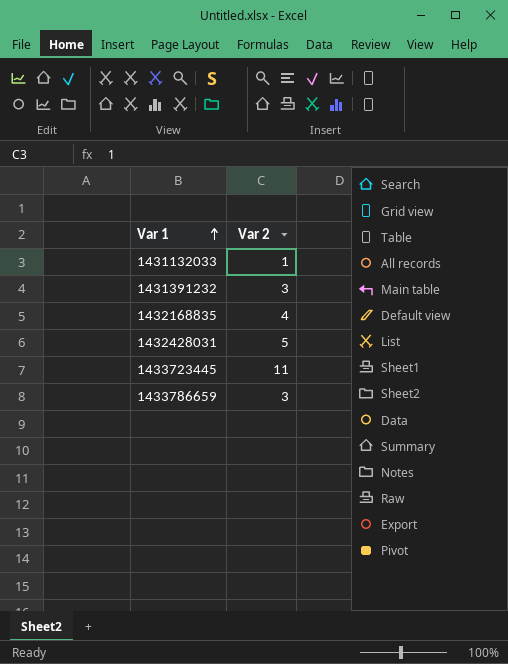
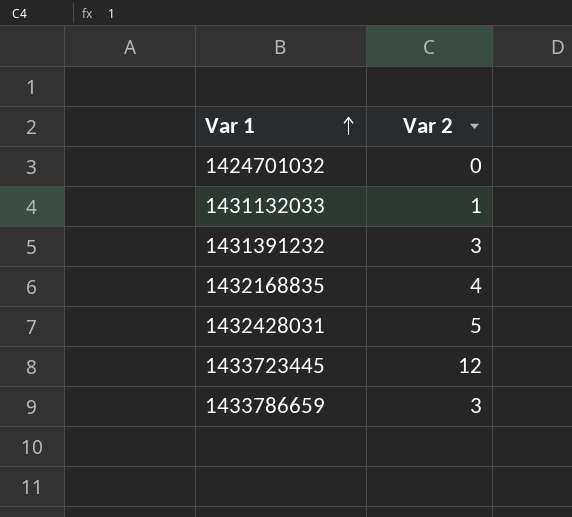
row 1424701032: none -> 0
1433723445 | Var 2: 11 -> 12

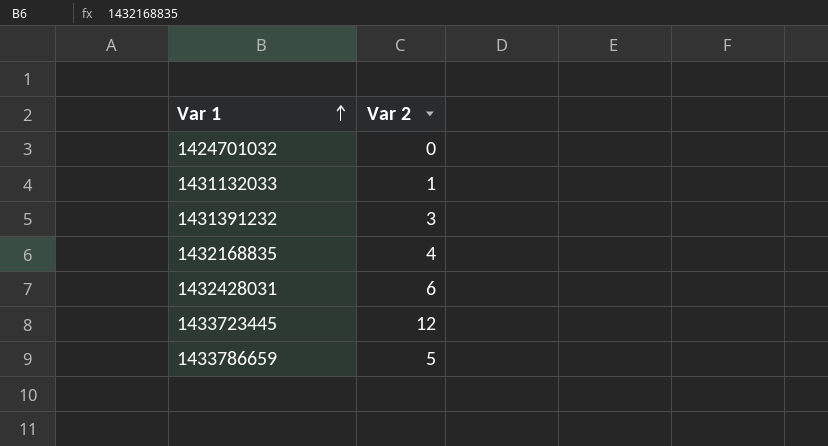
1432428031 | Var 2: 5 -> 6
1433786659 | Var 2: 3 -> 5

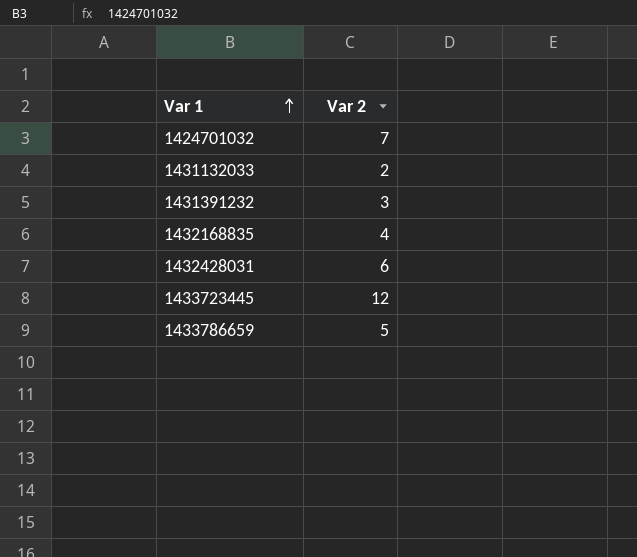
1424701032 | Var 2: 0 -> 7
1431132033 | Var 2: 1 -> 2

